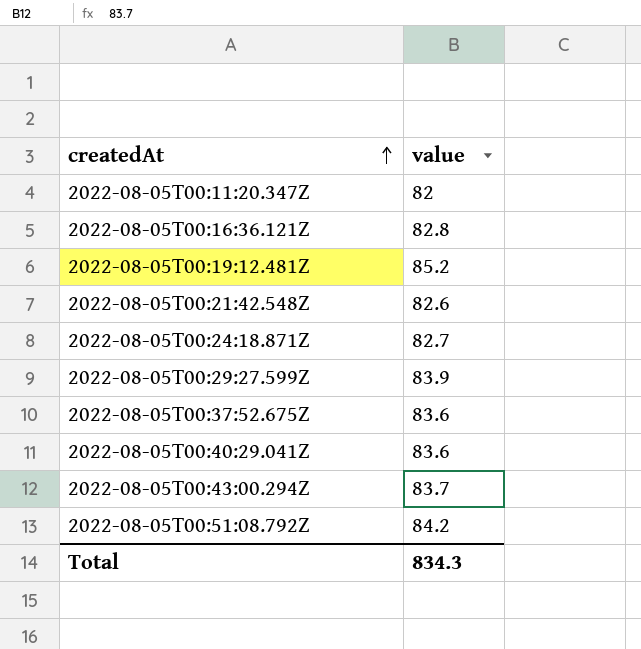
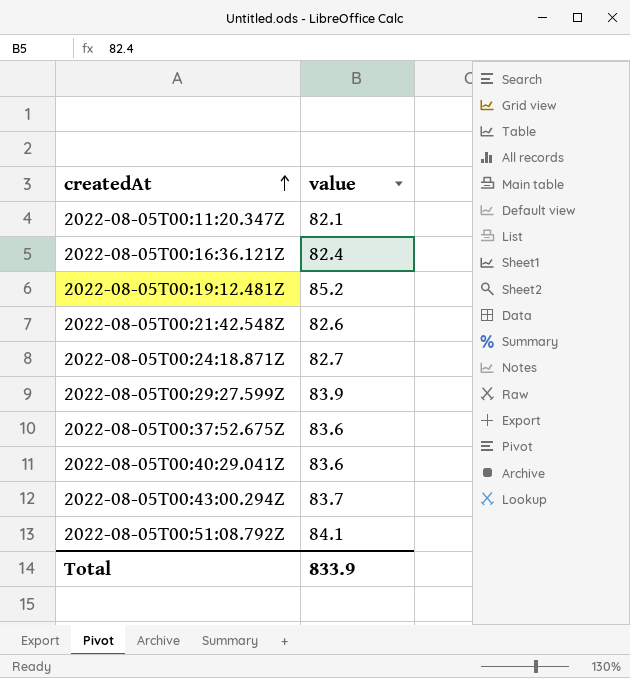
2022-08-05T00:11:20.347Z | value: 82 -> 82.1
2022-08-05T00:16:36.121Z | value: 82.8 -> 82.4
2022-08-05T00:51:08.792Z | value: 84.2 -> 84.1
Total | value: 834.3 -> 833.9

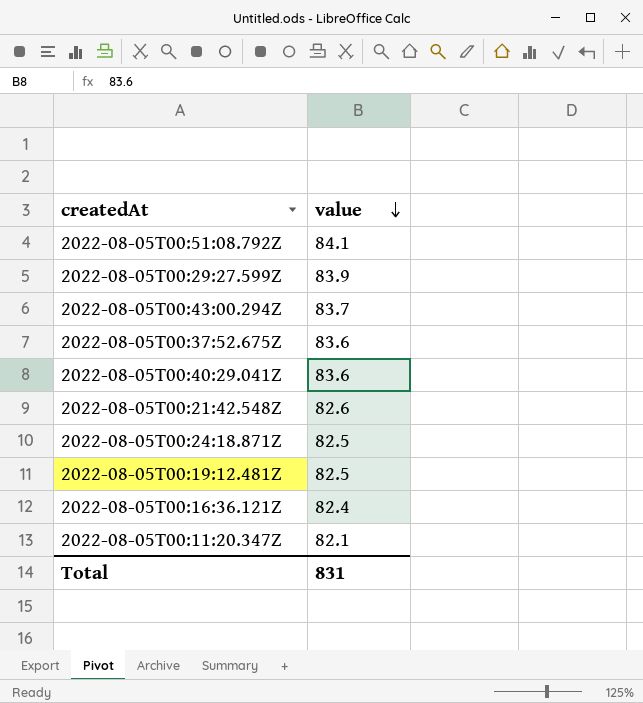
row order: createdAt ascending -> value descending
2022-08-05T00:24:18.871Z | value: 82.7 -> 82.5
2022-08-05T00:19:12.481Z | value: 85.2 -> 82.5
Total | value: 833.9 -> 831

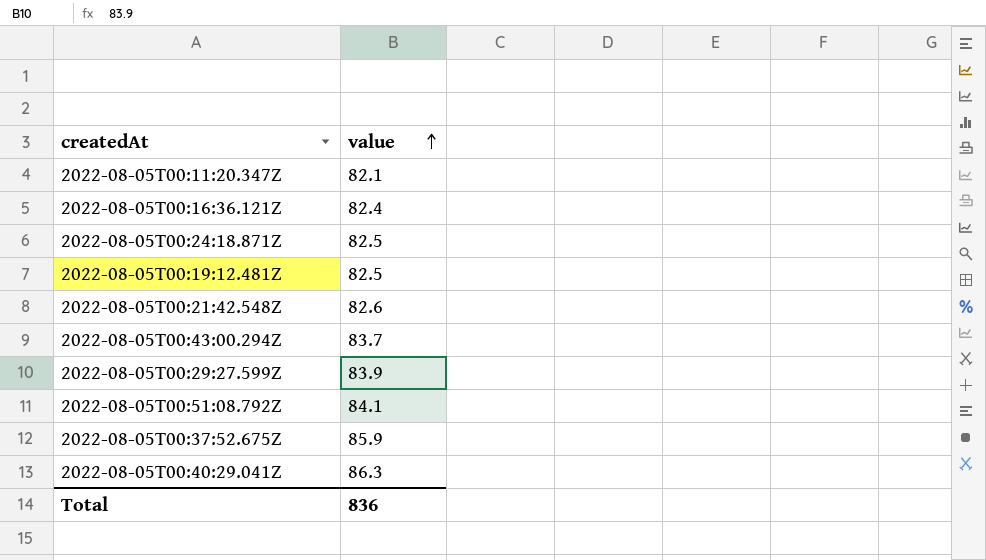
row order: value descending -> value ascending
2022-08-05T00:37:52.675Z | value: 83.6 -> 85.9
2022-08-05T00:40:29.041Z | value: 83.6 -> 86.3
Total | value: 831 -> 836

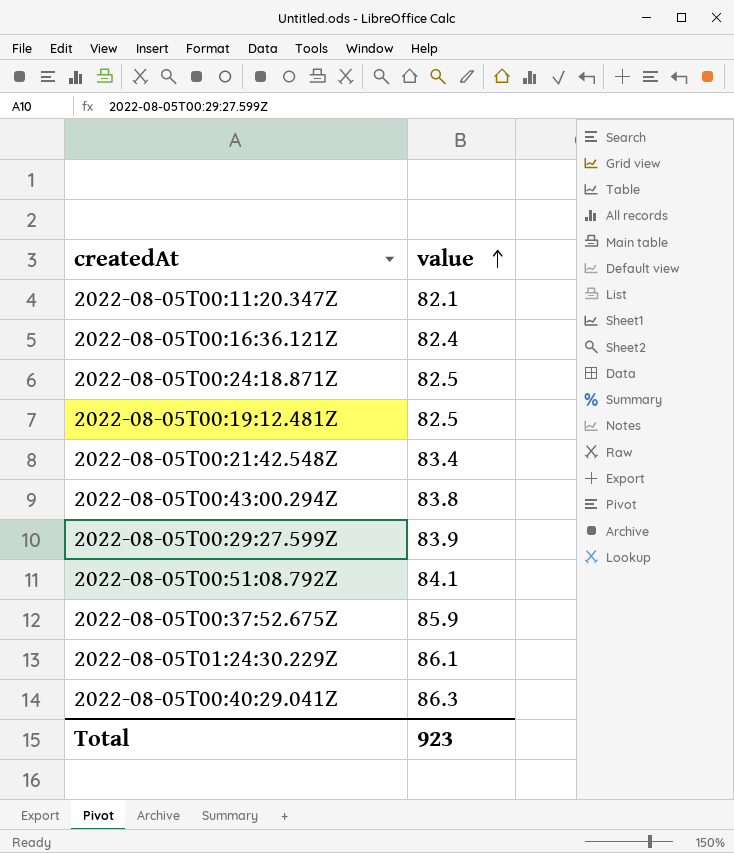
2022-08-05T00:21:42.548Z | value: 82.6 -> 83.4
2022-08-05T00:43:00.294Z | value: 83.7 -> 83.8
row 2022-08-05T01:24:30.229Z: none -> 86.1
Total | value: 836 -> 923

